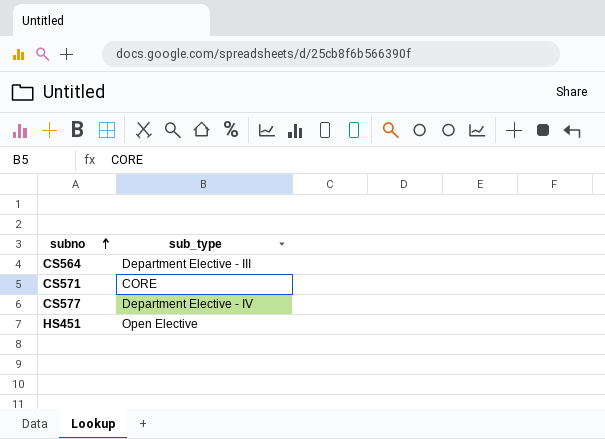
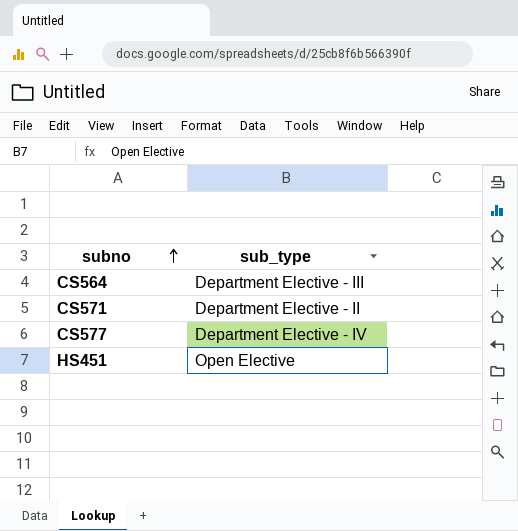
CS571 | sub_type: CORE -> Department Elective - II

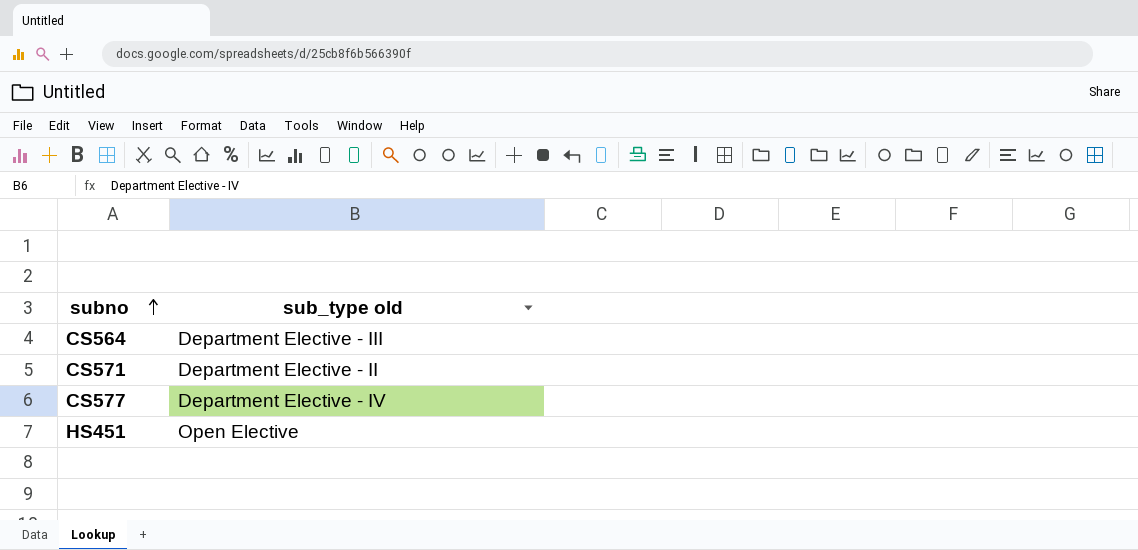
column name: sub_type -> sub_type old

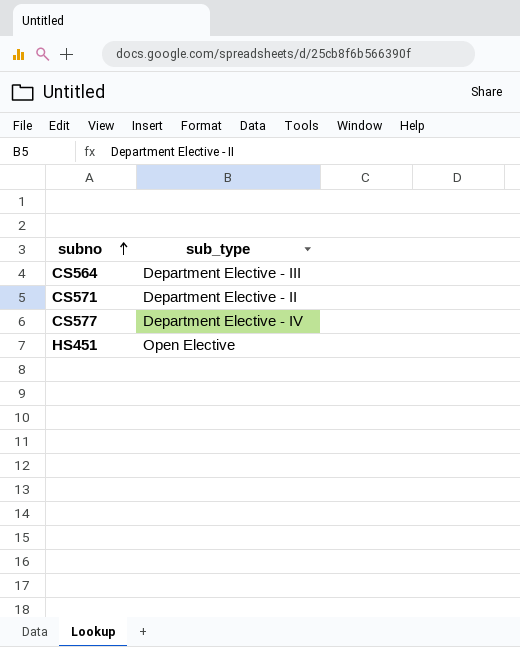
column name: sub_type old -> sub_type

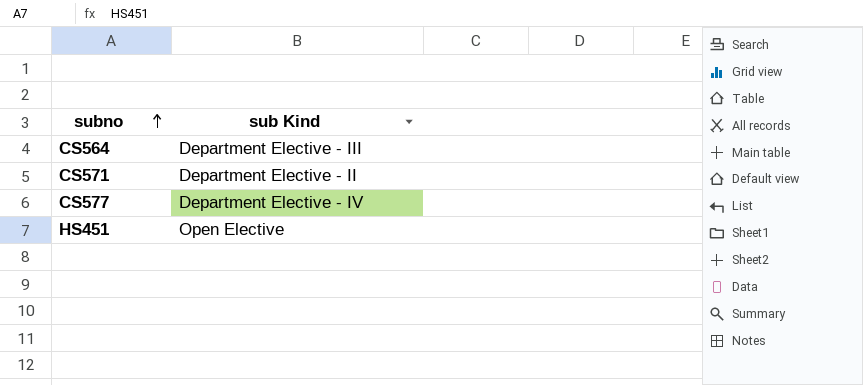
column name: sub_type -> sub Kind

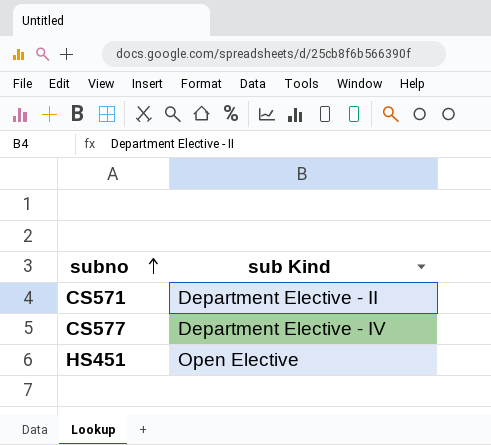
row CS564: Department Elective - III -> none

